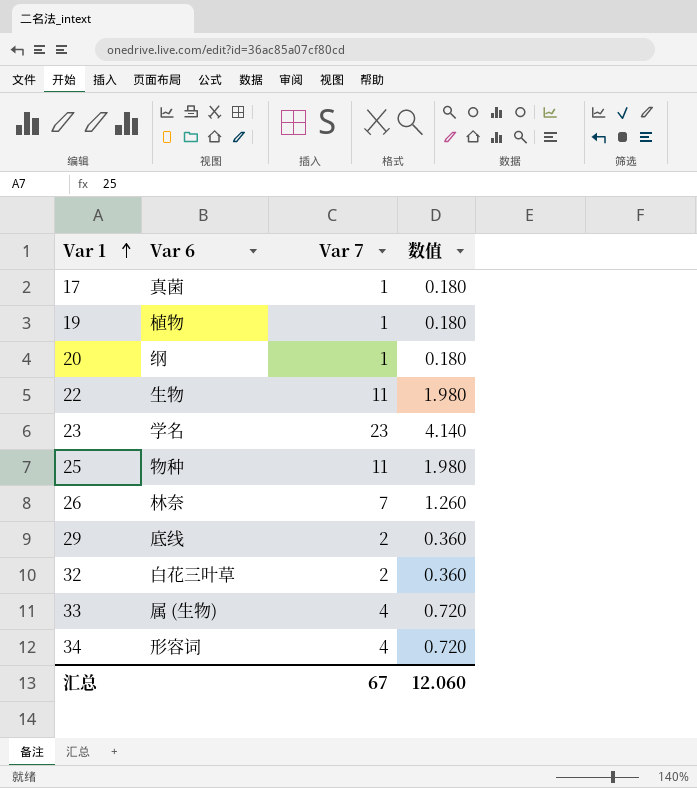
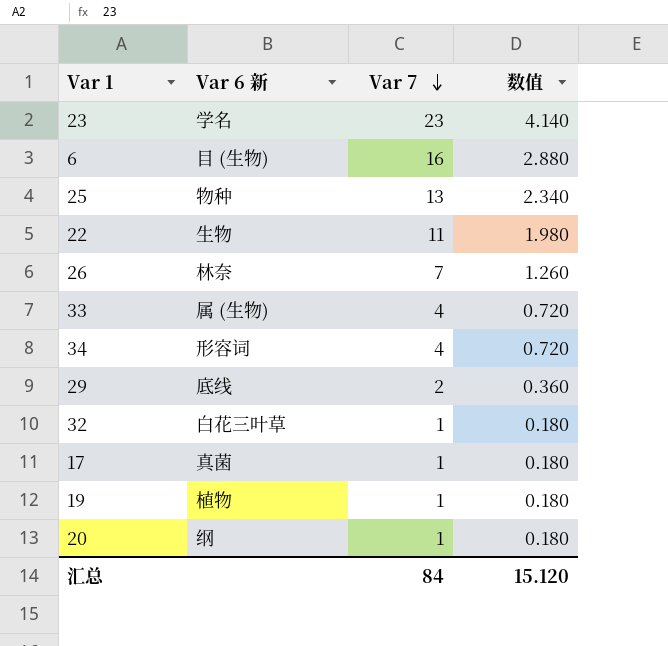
row order: Var 1 ascending -> Var 7 descending
column name: Var 6 -> Var 6 新
row 6: none -> 目 (生物) | 16 | 2.880
25 | Var 7: 11 -> 13
25 | 数值: 1.980 -> 2.340
32 | Var 7: 2 -> 1
32 | 数值: 0.360 -> 0.180
汇总 | Var 7: 67 -> 84
汇总 | 数值: 12.060 -> 15.120

